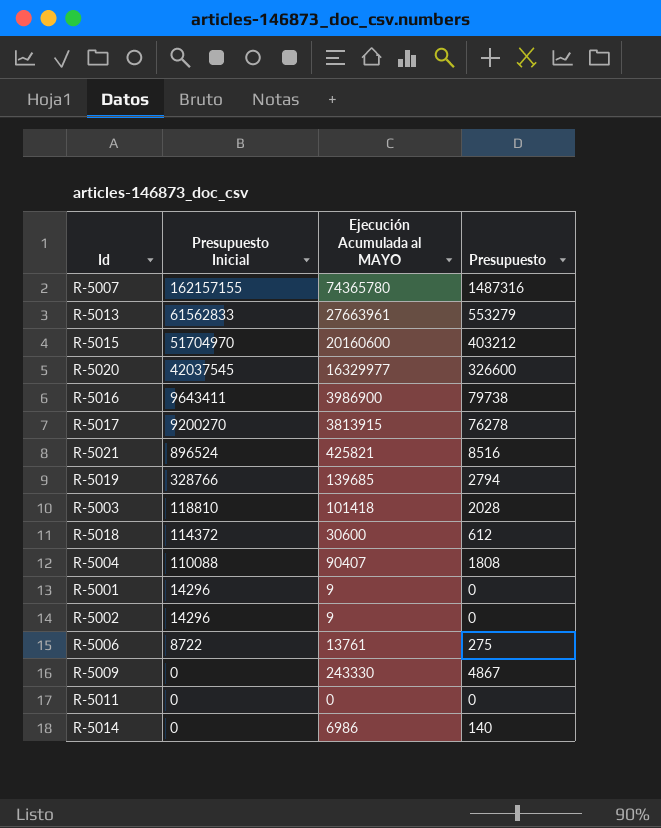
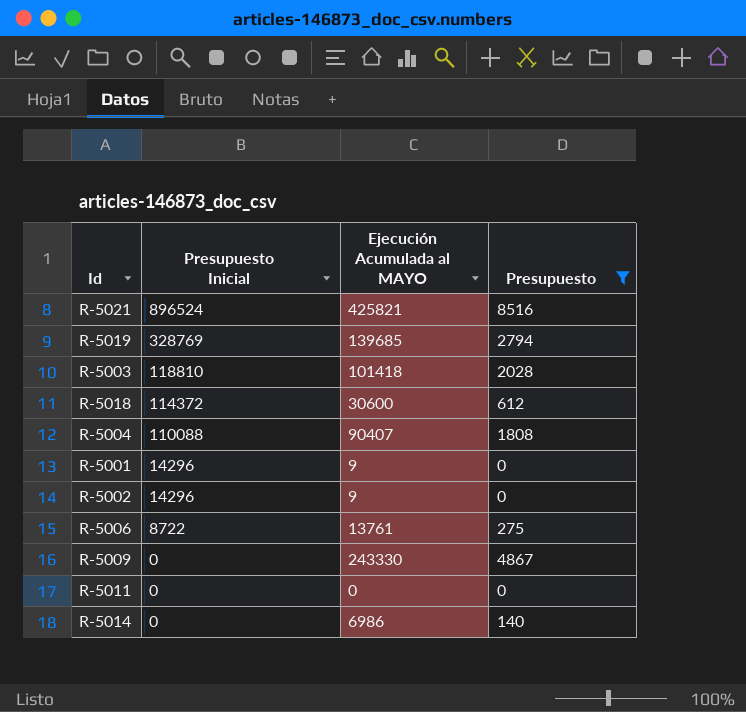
filter: none -> Presupuesto <= 8516
R-5019 | Presupuesto Inicial: 328766 -> 328769

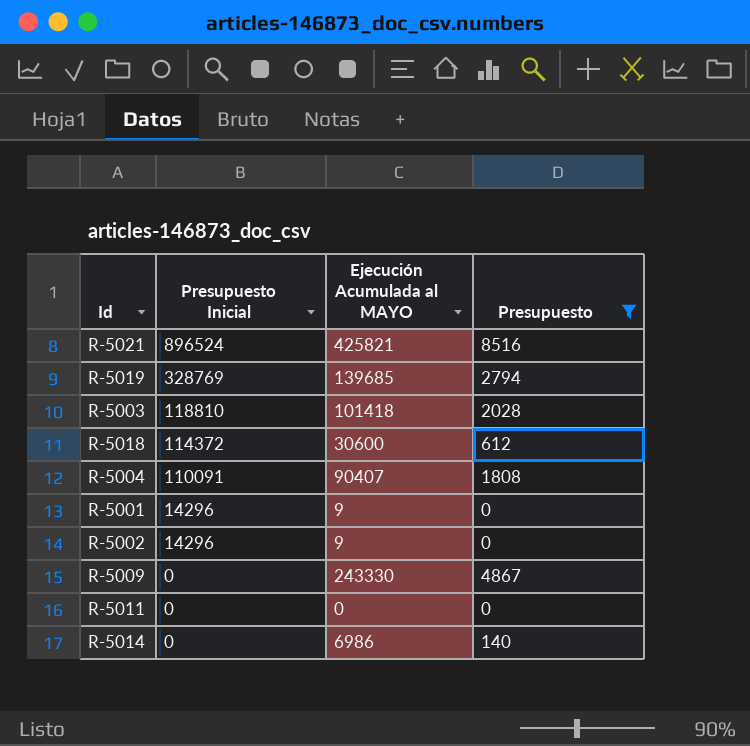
row R-5006: 8722 | 13761 | 275 -> none
R-5004 | Presupuesto Inicial: 110088 -> 110091

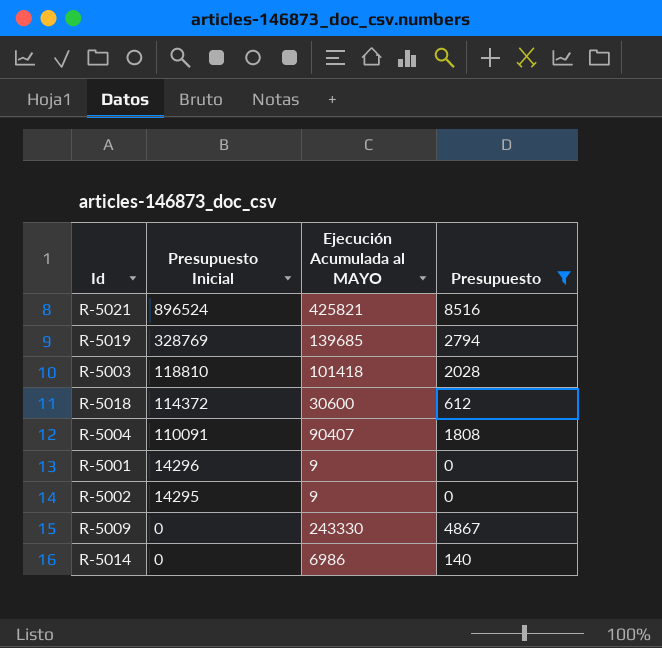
row R-5011: 0 | 0 | 0 -> none
R-5002 | Presupuesto Inicial: 14296 -> 14295

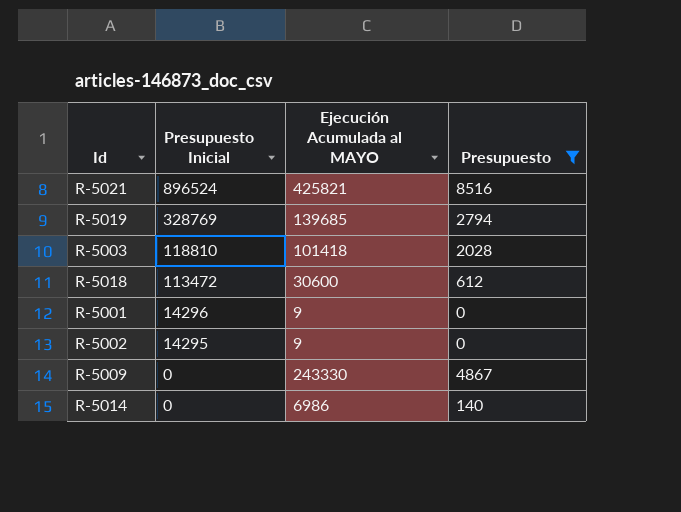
row R-5004: 110091 | 90407 | 1808 -> none
R-5018 | Presupuesto Inicial: 114372 -> 113472

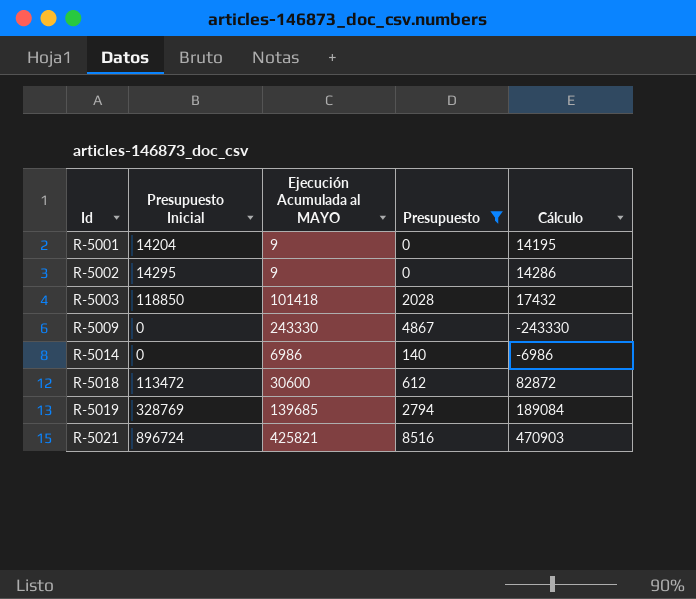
row order: Presupuesto Inicial descending -> Id ascending
column Cálculo | formula: none -> [Presupuesto Inicial] - [Ejecución Acumulada al MAYO]
R-5001 | Presupuesto Inicial: 14296 -> 14204
R-5003 | Presupuesto Inicial: 118810 -> 118850
R-5021 | Presupuesto Inicial: 896524 -> 896724

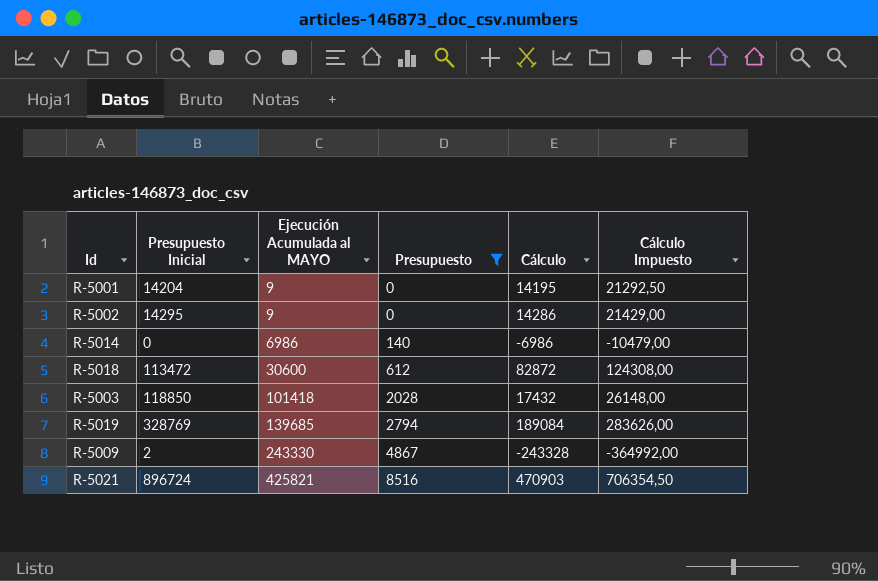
row order: Id ascending -> Ejecución Acumulada al MAYO ascending
column Cálculo Impuesto | formula: none -> [Cálculo] * 1,5
R-5009 | Presupuesto Inicial: 0 -> 2
R-5009 | Cálculo: -243330 -> -243328

